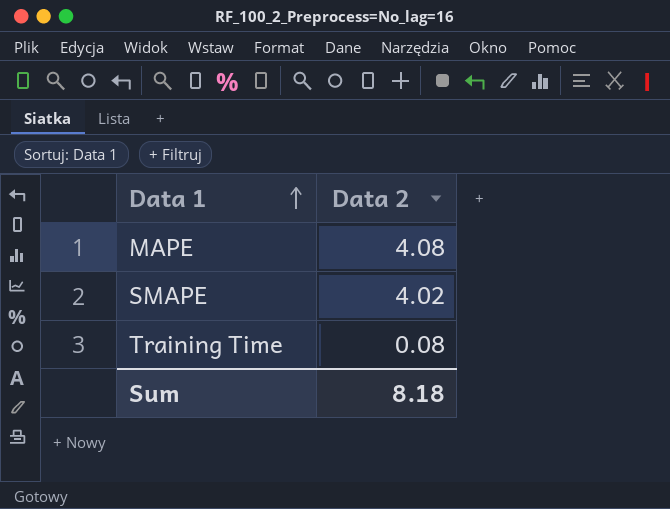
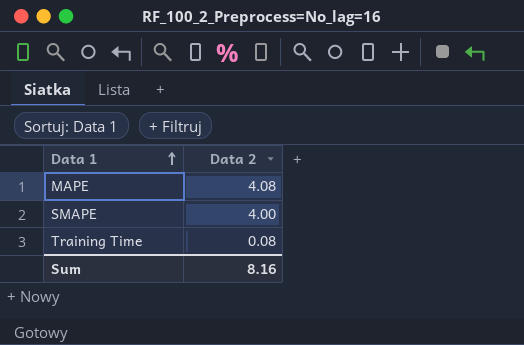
SMAPE | Data 2: 4.02 -> 4.00
Sum | Data 2: 8.18 -> 8.16

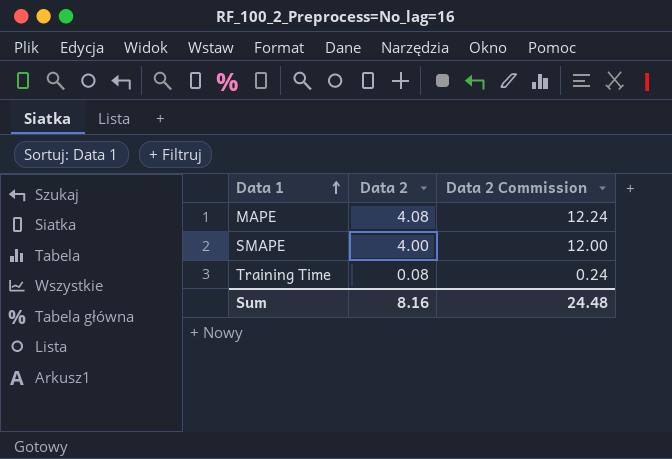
column Data 2 Commission | formula: none -> [Data 2] * 3

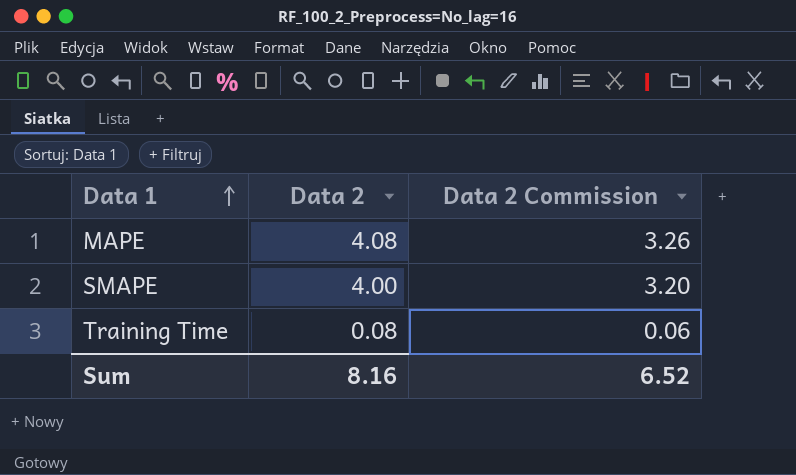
column Data 2 Commission | formula: [Data 2] * 3 -> [Data 2] * 0.8
Sum | Data 2 Commission: 24.48 -> 6.52

